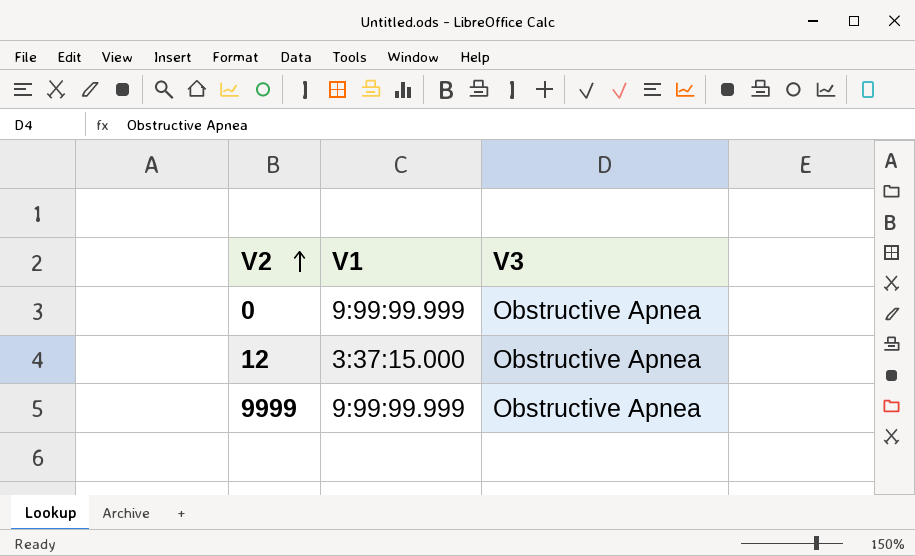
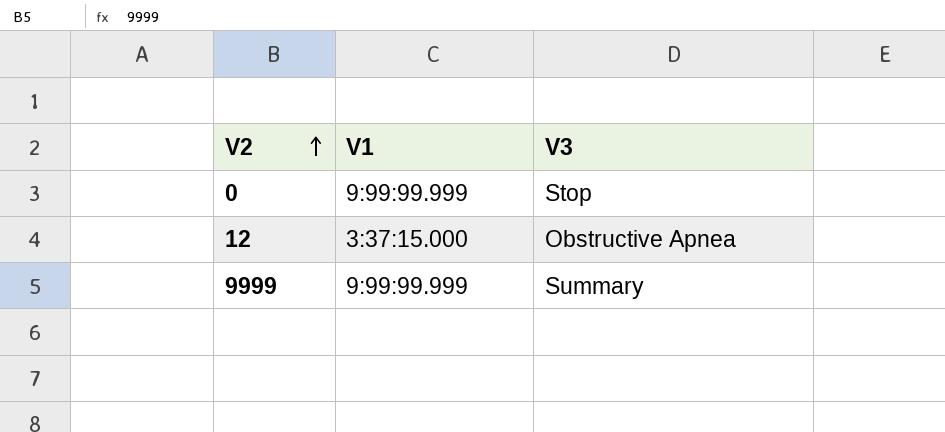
0 | V3: Obstructive Apnea -> Stop
9999 | V3: Obstructive Apnea -> Summary

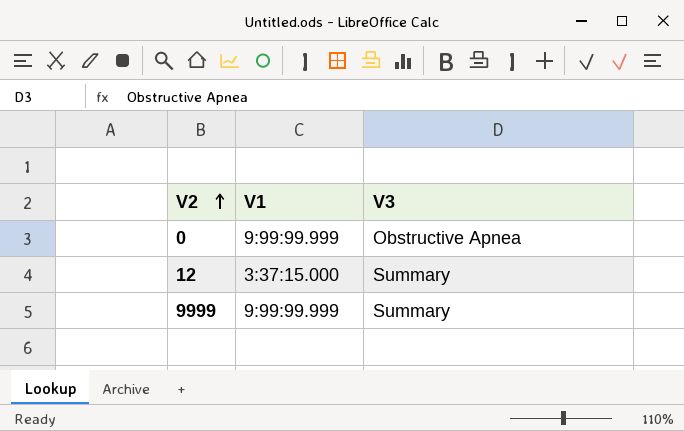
0 | V3: Stop -> Obstructive Apnea
12 | V3: Obstructive Apnea -> Summary

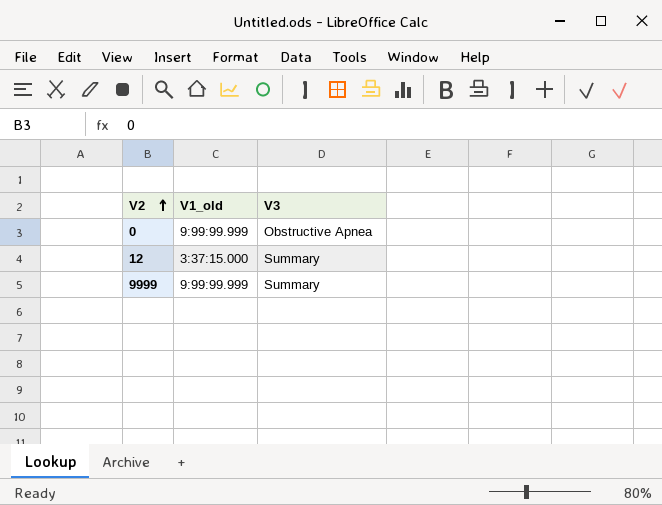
column name: V1 -> V1_old

